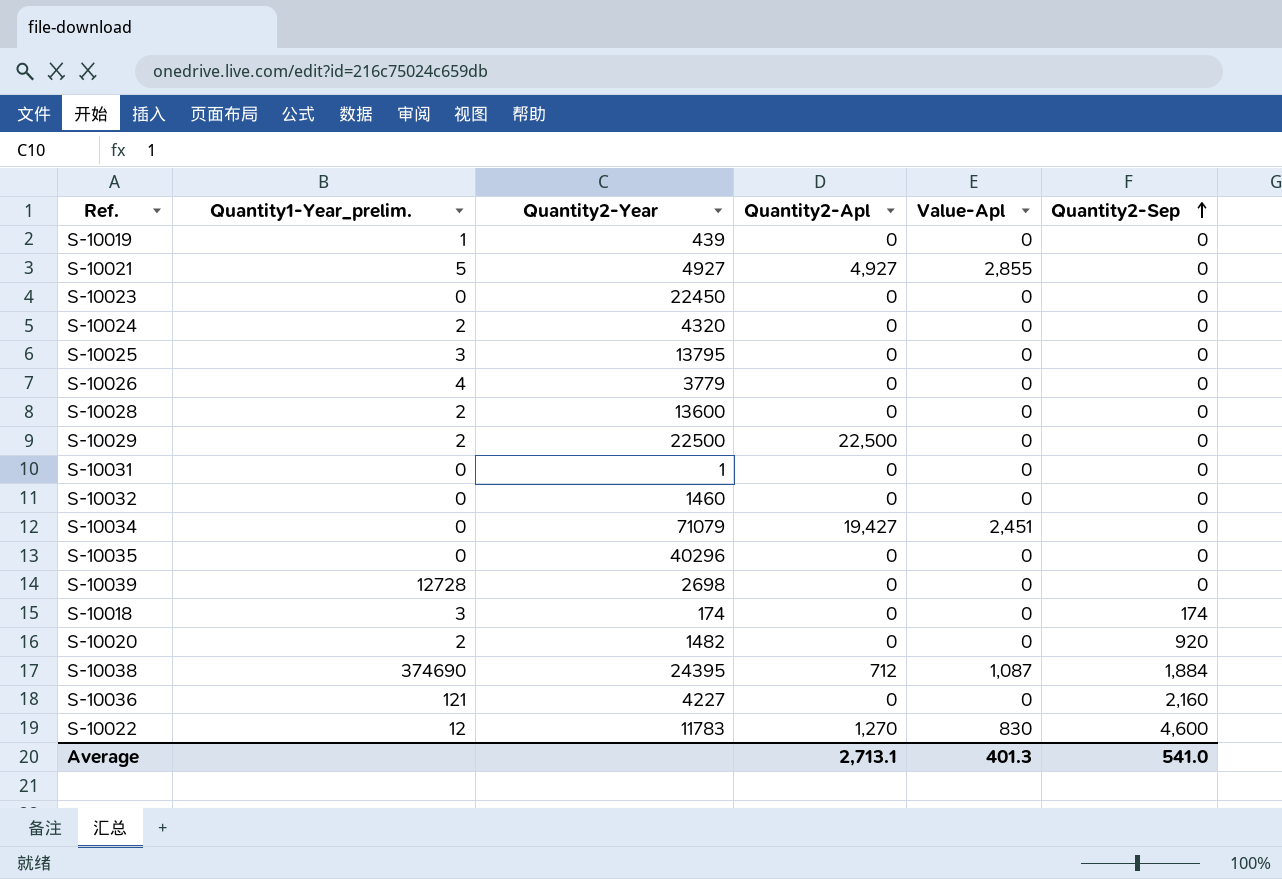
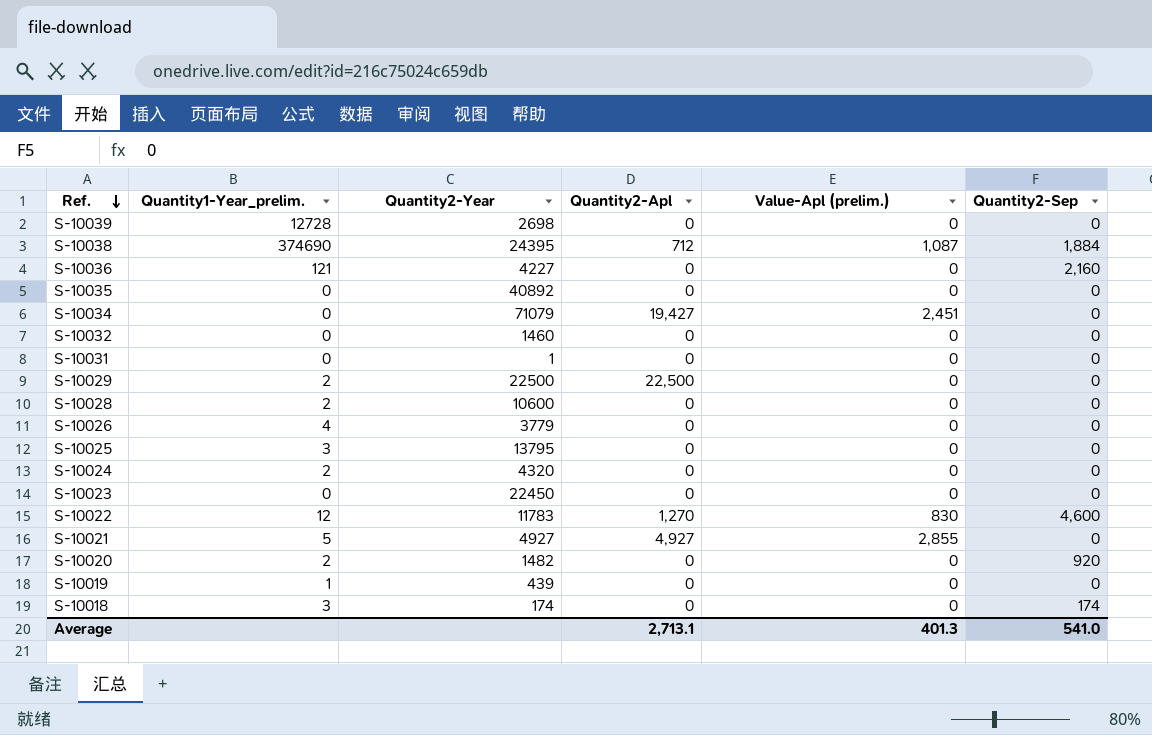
row order: Quantity2-Sep ascending -> Ref. descending
column name: Value-Apl -> Value-Apl (prelim.)
S-10035 | Quantity2-Year: 40296 -> 40892
S-10028 | Quantity2-Year: 13600 -> 10600

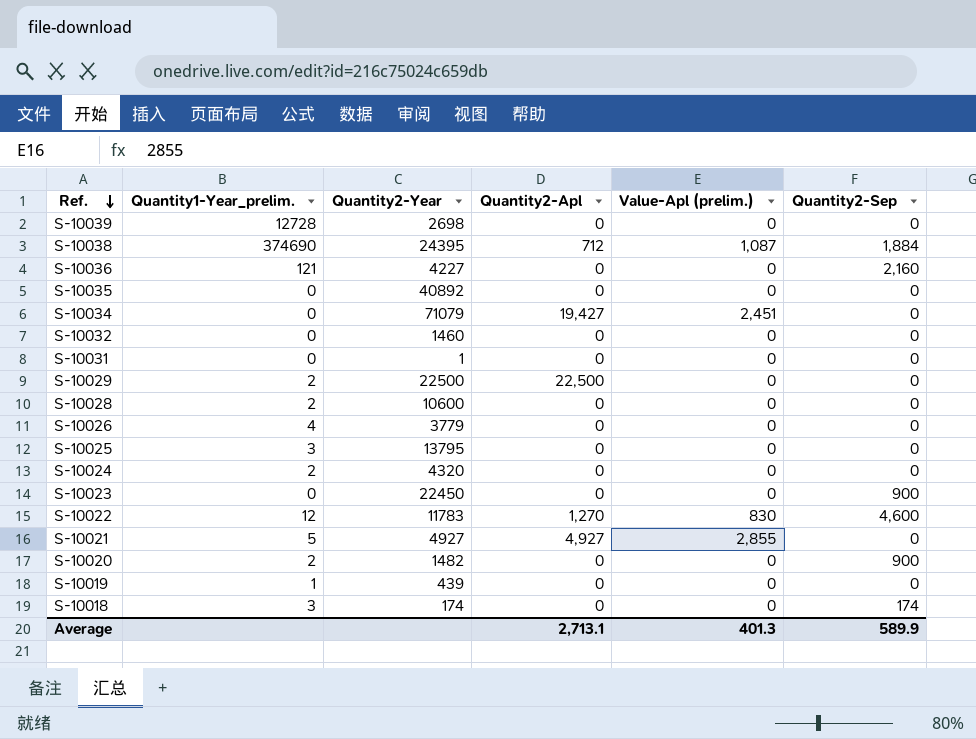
S-10023 | Quantity2-Sep: 0 -> 900
S-10020 | Quantity2-Sep: 920 -> 900
Average | Quantity2-Sep: 541.0 -> 589.9

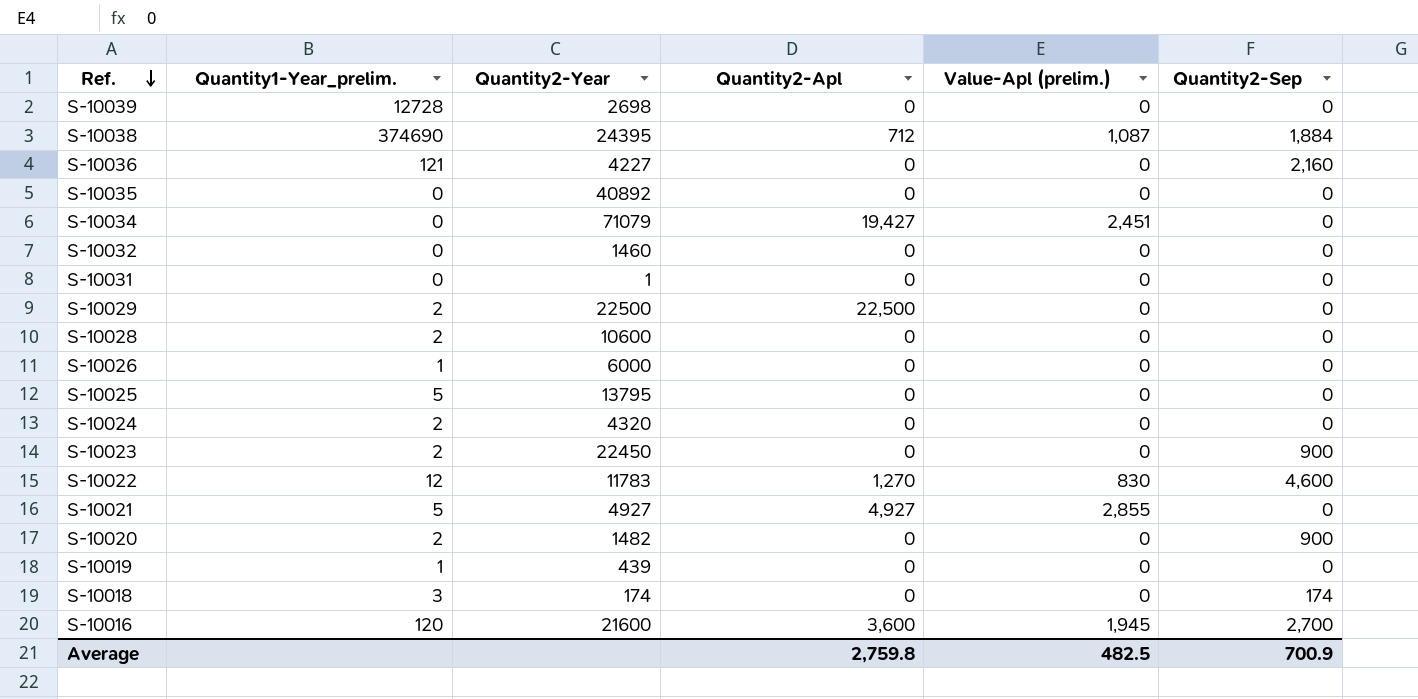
S-10026 | Quantity1-Year_prelim.: 4 -> 1
S-10026 | Quantity2-Year: 3779 -> 6000
S-10025 | Quantity1-Year_prelim.: 3 -> 5
S-10023 | Quantity1-Year_prelim.: 0 -> 2
row S-10016: none -> 120 | 21600 | 3,600 | 1,945 | 2,700
Average | Quantity2-Apl: 2,713.1 -> 2,759.8
Average | Value-Apl (prelim.): 401.3 -> 482.5
Average | Quantity2-Sep: 589.9 -> 700.9

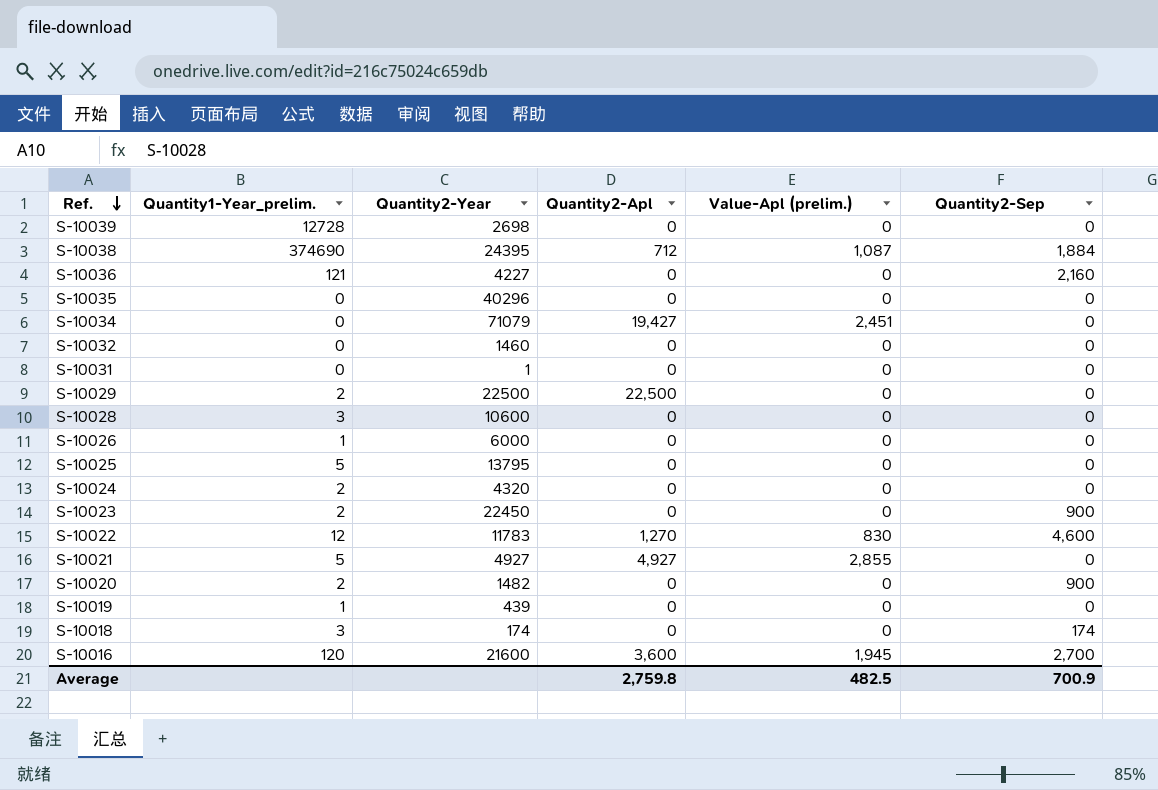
S-10035 | Quantity2-Year: 40892 -> 40296
S-10028 | Quantity1-Year_prelim.: 2 -> 3

